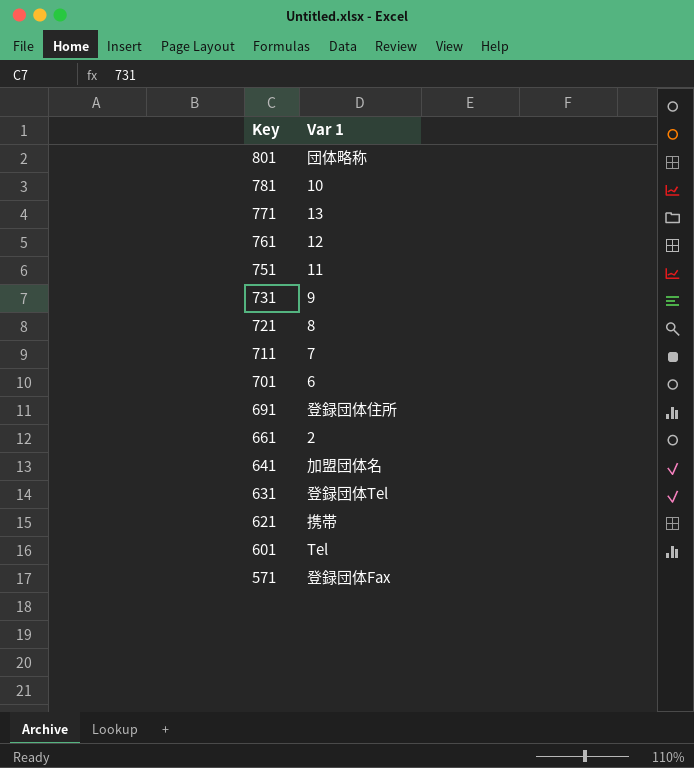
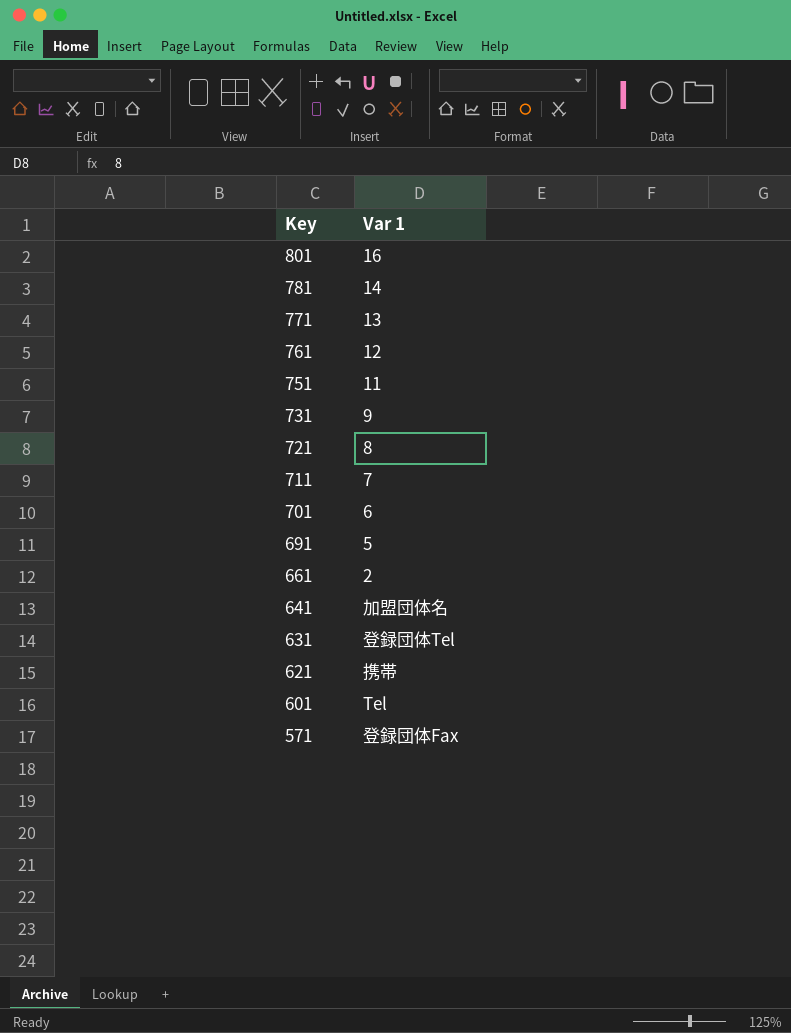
801 | Var 1: 団体略称 -> 16
781 | Var 1: 10 -> 14
691 | Var 1: 登録団体住所 -> 5

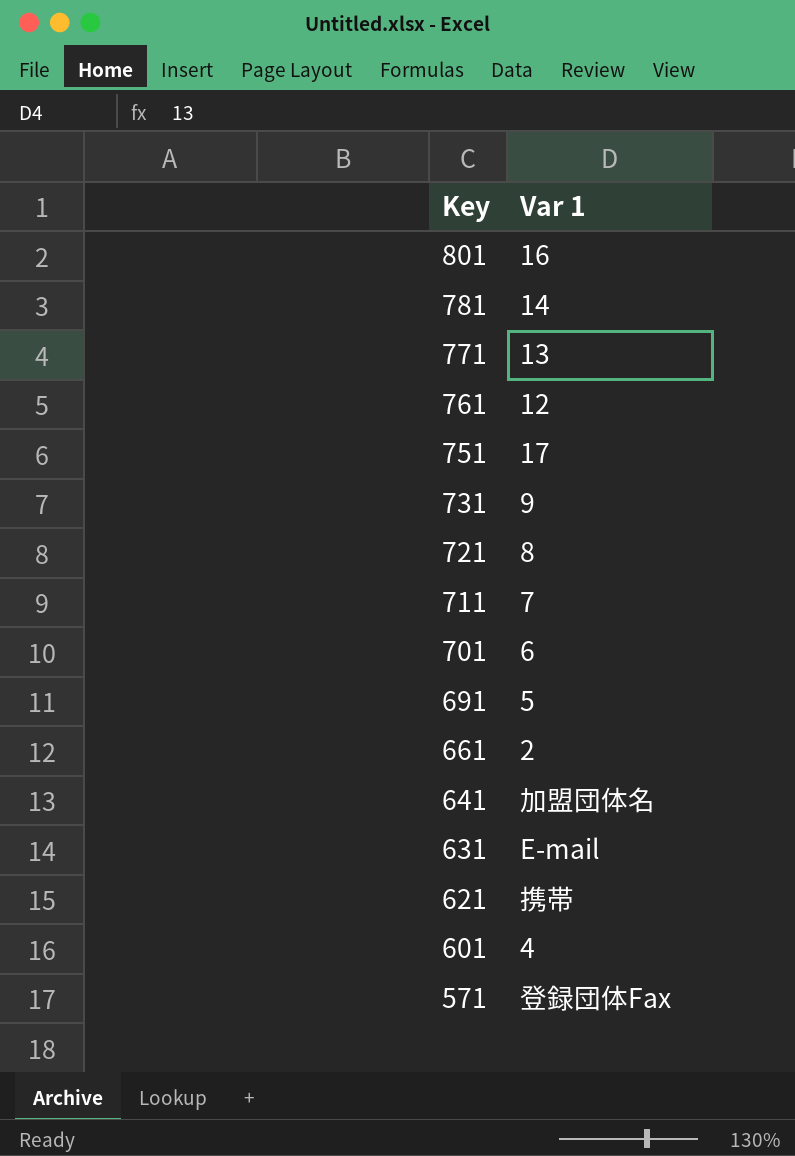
751 | Var 1: 11 -> 17
631 | Var 1: 登録団体Tel -> E-mail
601 | Var 1: Tel -> 4

